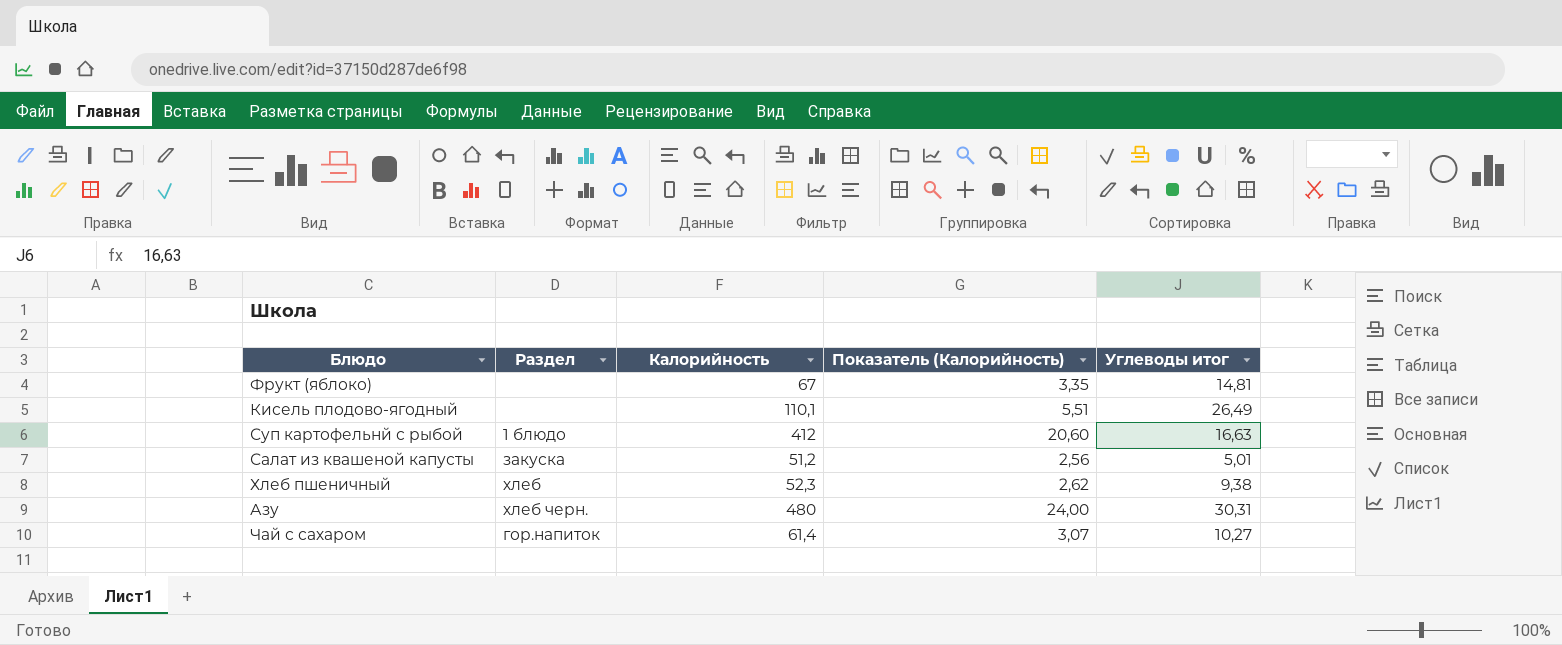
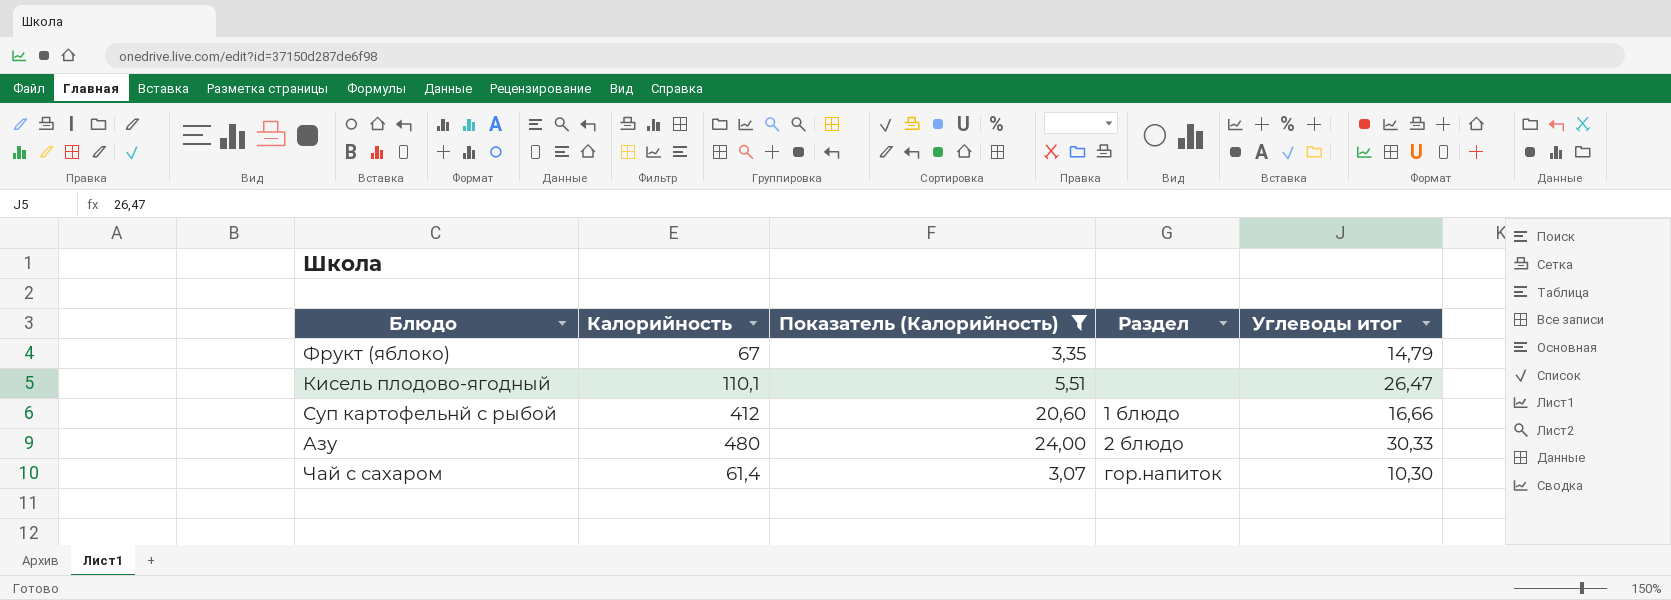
filter: none -> Показатель (Калорийность) >= 3,07
column Раздел | position: 2 -> 4
Фрукт (яблоко) | Углеводы итог: 14,81 -> 14,79
Кисель плодово-ягодный | Углеводы итог: 26,49 -> 26,47
Суп картофельнй с рыбой | Углеводы итог: 16,63 -> 16,66
Азу | Раздел: хлеб черн. -> 2 блюдо
Азу | Углеводы итог: 30,31 -> 30,33
Чай с сахаром | Углеводы итог: 10,27 -> 10,30

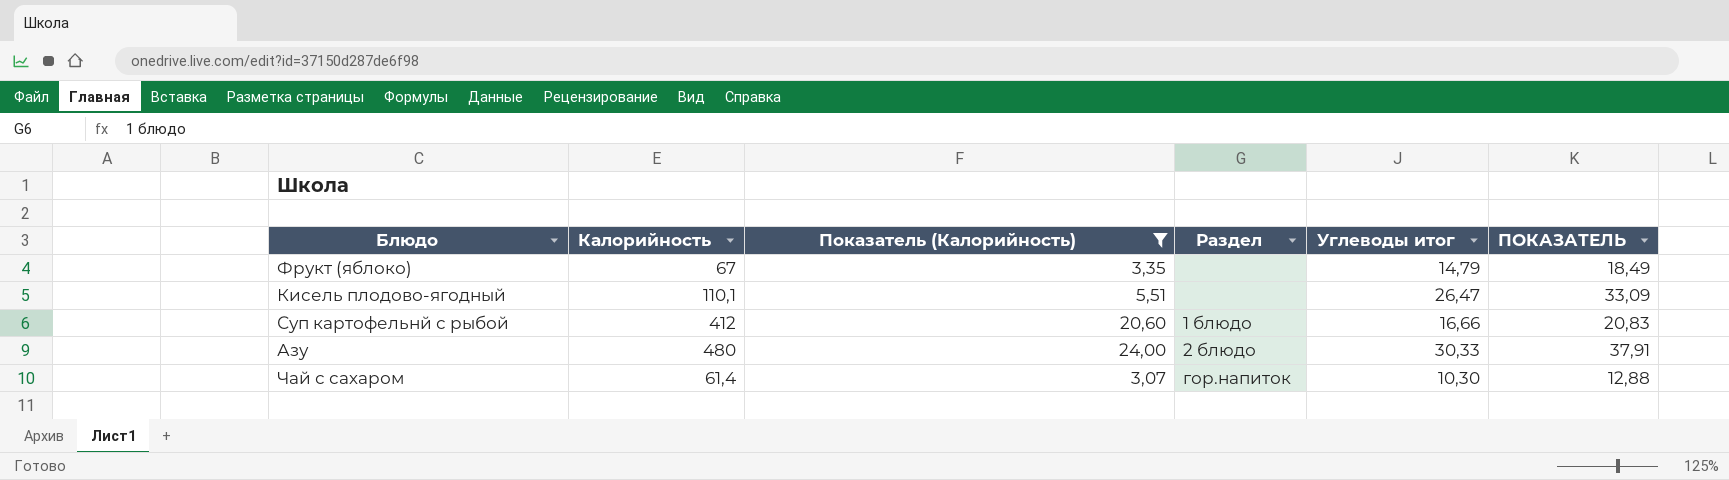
column ПОКАЗАТЕЛЬ | formula: none -> [Углеводы итог] * 1,25

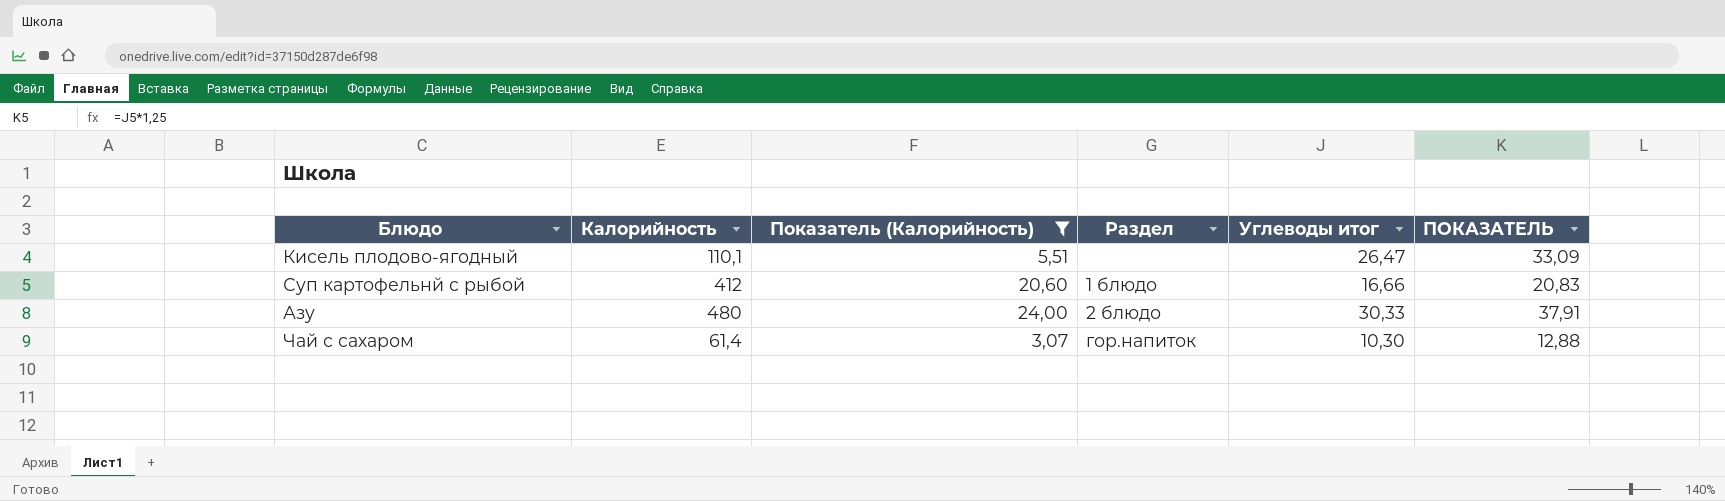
row Фрукт (яблоко): 67 | 3,35 | none | 14,79 | 18,49 -> none

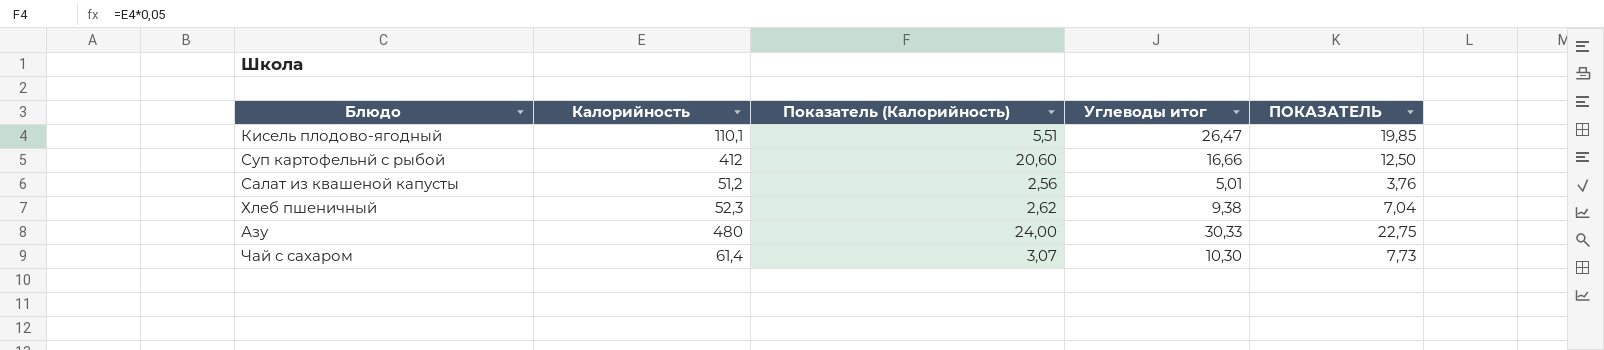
filter: Показатель (Калорийность) >= 3,07 -> none
column Раздел | position: 4 -> none
column ПОКАЗАТЕЛЬ | formula: [Углеводы итог] * 1,25 -> [Углеводы итог] * 0,75

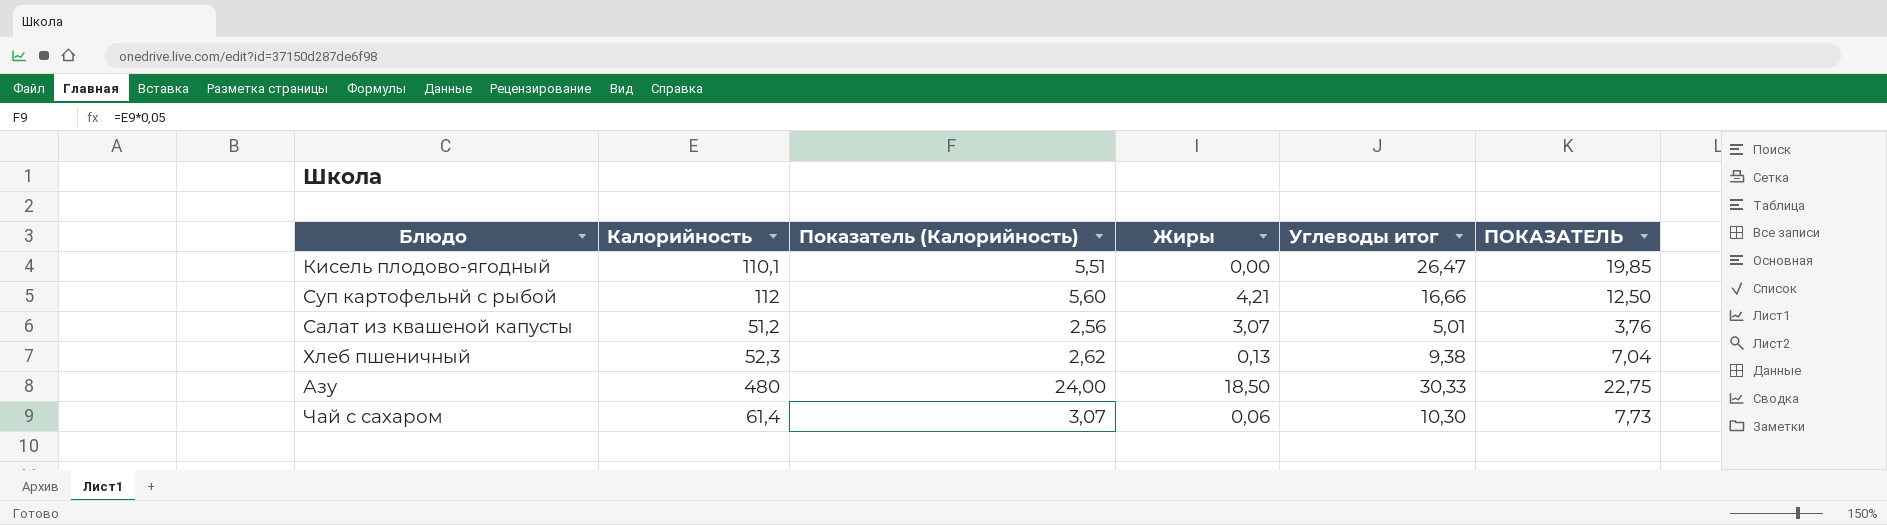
column Жиры | position: none -> 4
Суп картофельнй с рыбой | Калорийность: 412 -> 112
Суп картофельнй с рыбой | Показатель (Калорийность): 20,60 -> 5,60

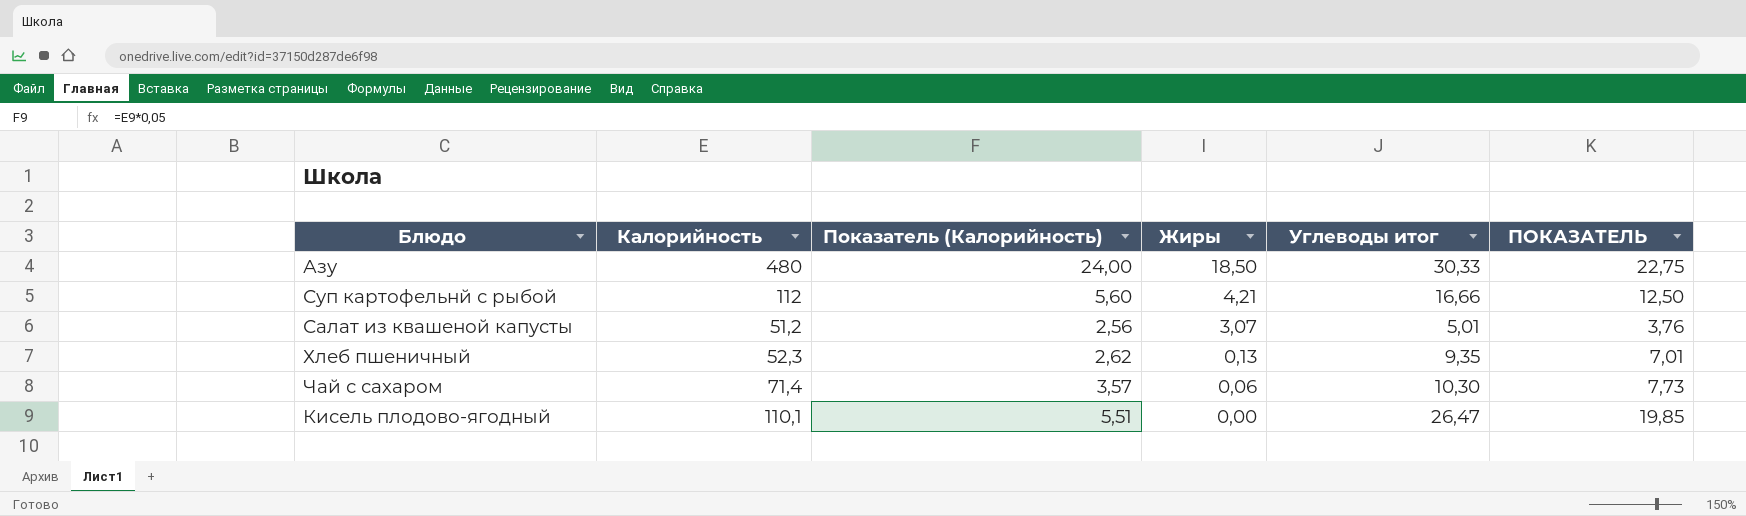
row order: none -> Жиры descending
Хлеб пшеничный | Углеводы итог: 9,38 -> 9,35
Хлеб пшеничный | ПОКАЗАТЕЛЬ: 7,04 -> 7,01
Чай с сахаром | Калорийность: 61,4 -> 71,4
Чай с сахаром | Показатель (Калорийность): 3,07 -> 3,57

